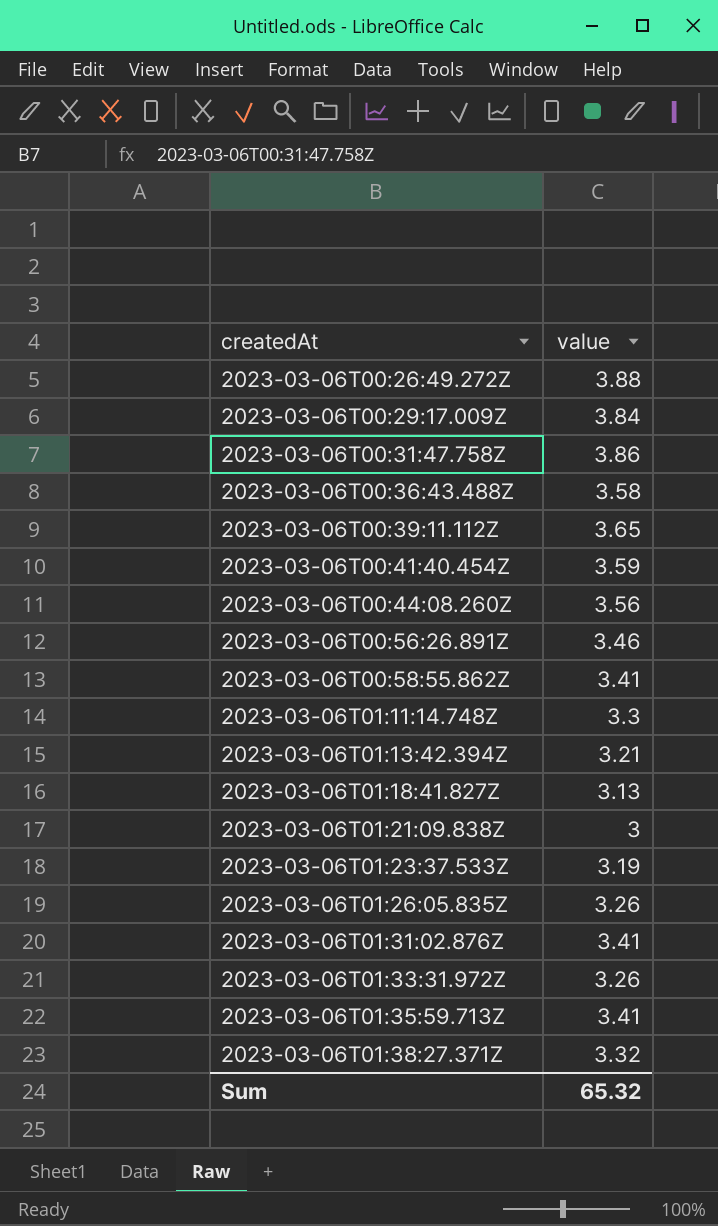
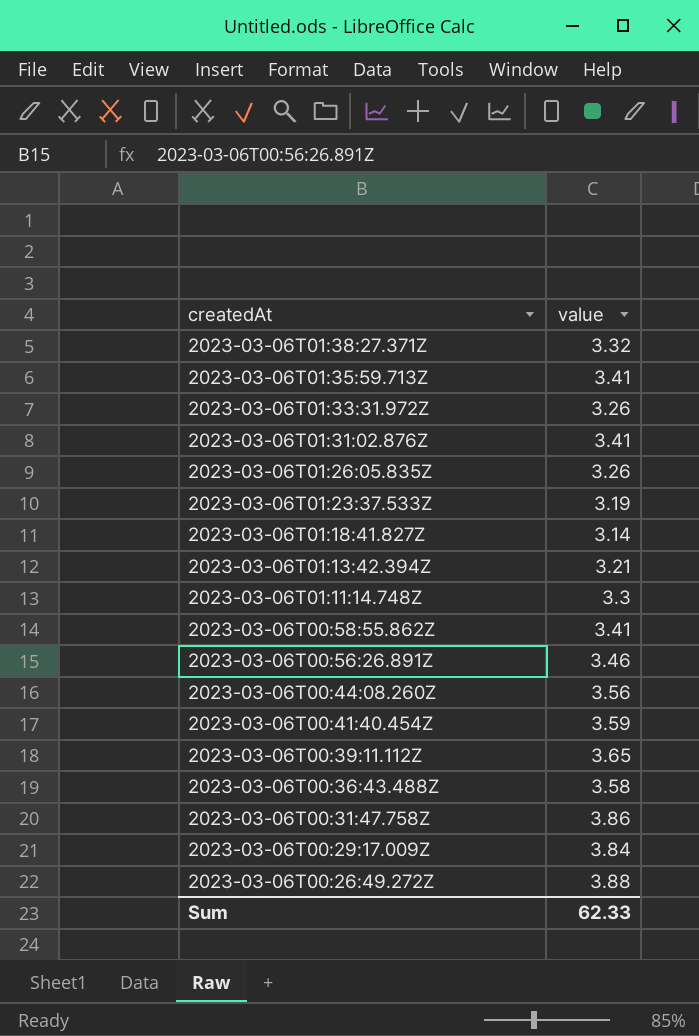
row order: createdAt ascending -> createdAt descending
row 2023-03-06T01:21:09.838Z: 3 -> none
2023-03-06T01:18:41.827Z | value: 3.13 -> 3.14
Sum | value: 65.32 -> 62.33

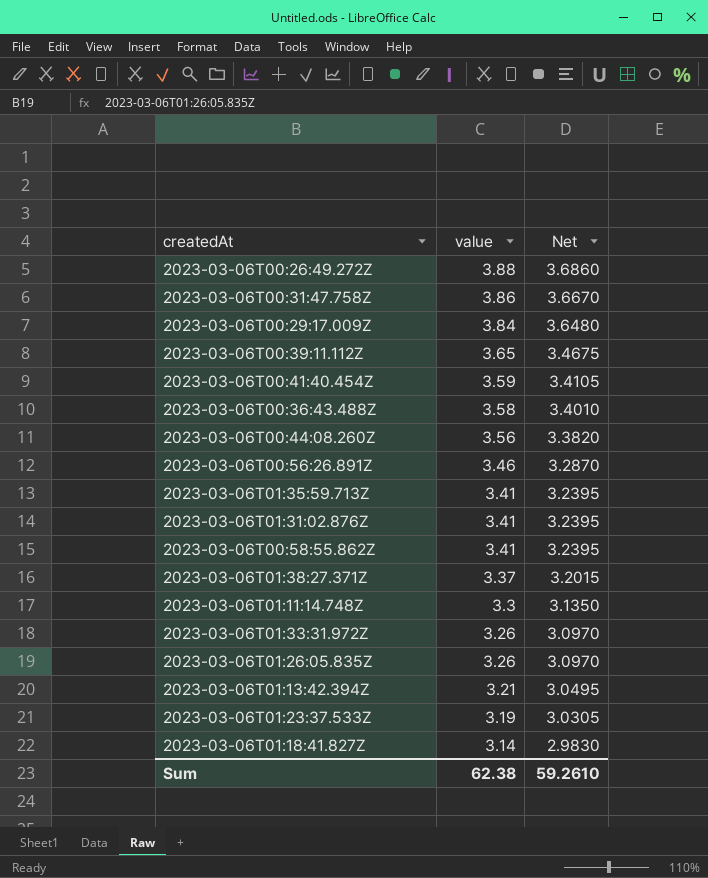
row order: createdAt descending -> value descending
column Net | formula: none -> [value] * 0.95
2023-03-06T01:38:27.371Z | value: 3.32 -> 3.37
Sum | value: 62.33 -> 62.38

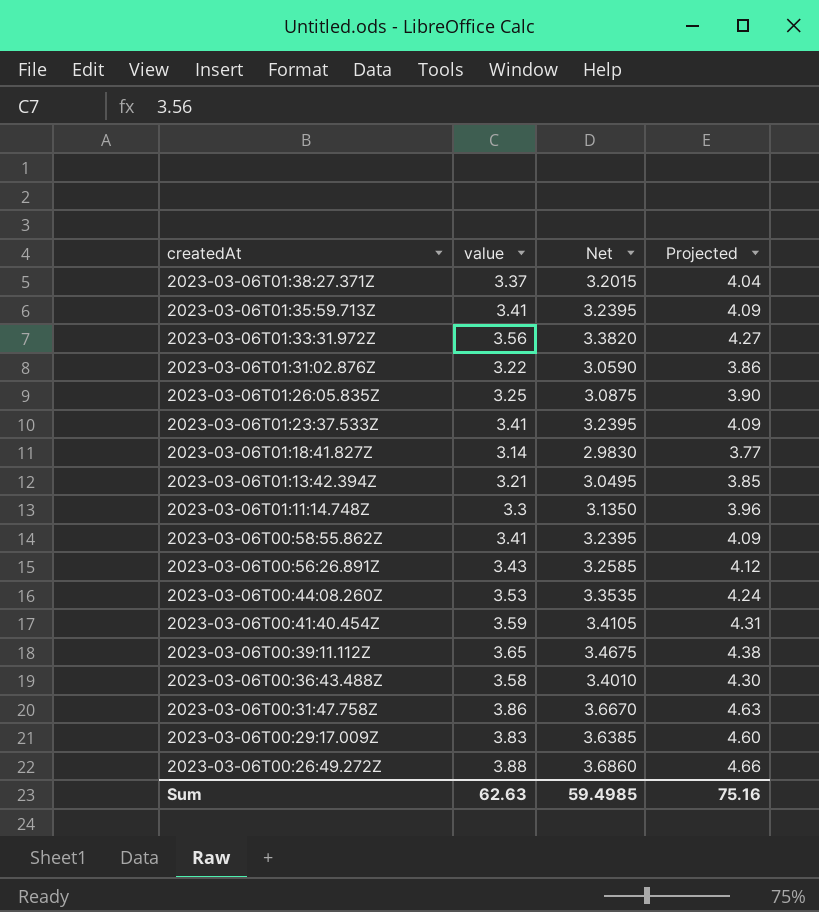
row order: value descending -> createdAt descending
column Projected | formula: none -> [value] * 1.2
2023-03-06T01:33:31.972Z | value: 3.26 -> 3.56
2023-03-06T01:33:31.972Z | Net: 3.0970 -> 3.3820
2023-03-06T01:31:02.876Z | value: 3.41 -> 3.22
2023-03-06T01:31:02.876Z | Net: 3.2395 -> 3.0590
2023-03-06T01:26:05.835Z | value: 3.26 -> 3.25
2023-03-06T01:26:05.835Z | Net: 3.0970 -> 3.0875
2023-03-06T01:23:37.533Z | value: 3.19 -> 3.41
2023-03-06T01:23:37.533Z | Net: 3.0305 -> 3.2395
2023-03-06T00:56:26.891Z | value: 3.46 -> 3.43
2023-03-06T00:56:26.891Z | Net: 3.2870 -> 3.2585
2023-03-06T00:44:08.260Z | value: 3.56 -> 3.53
2023-03-06T00:44:08.260Z | Net: 3.3820 -> 3.3535
2023-03-06T00:29:17.009Z | value: 3.84 -> 3.83
2023-03-06T00:29:17.009Z | Net: 3.6480 -> 3.6385
Sum | value: 62.38 -> 62.63
Sum | Net: 59.2610 -> 59.4985

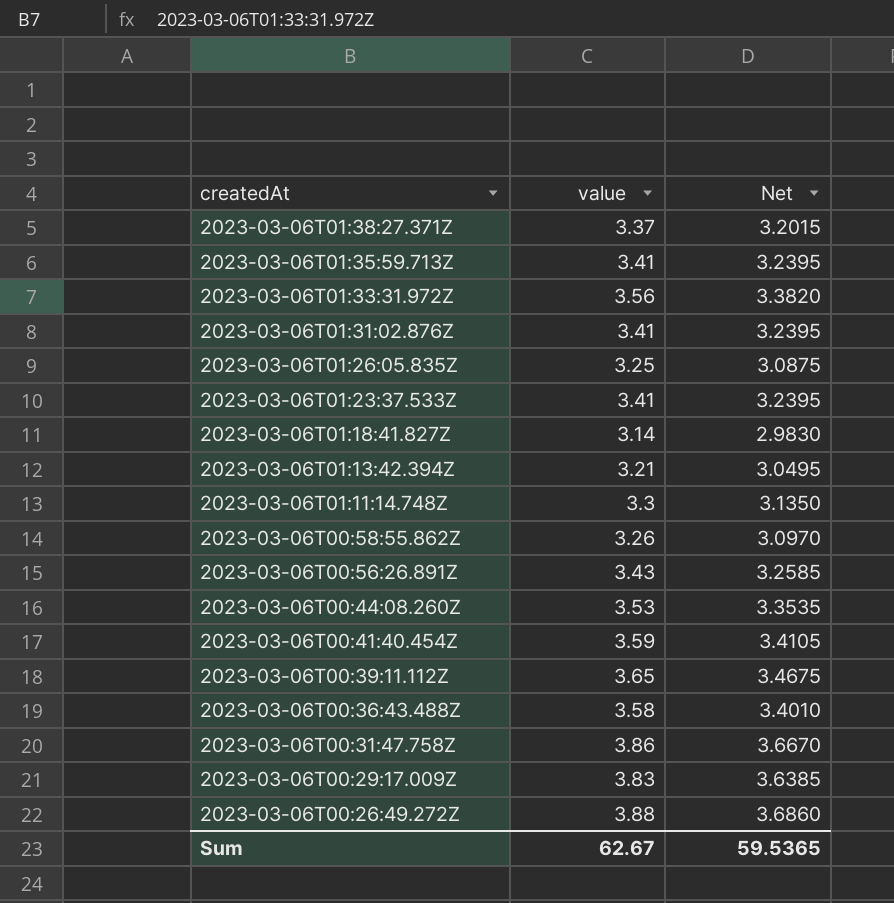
column Projected | formula: [value] * 1.2 -> none
2023-03-06T01:31:02.876Z | value: 3.22 -> 3.41
2023-03-06T01:31:02.876Z | Net: 3.0590 -> 3.2395
2023-03-06T00:58:55.862Z | value: 3.41 -> 3.26
2023-03-06T00:58:55.862Z | Net: 3.2395 -> 3.0970
Sum | value: 62.63 -> 62.67
Sum | Net: 59.4985 -> 59.5365

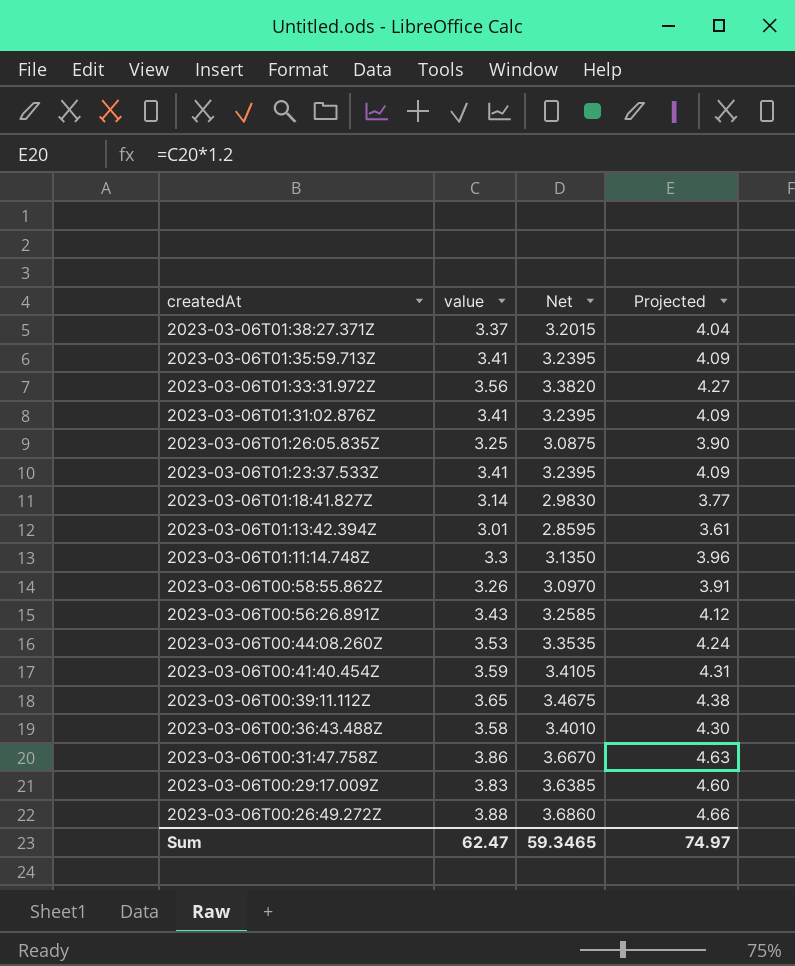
column Projected | formula: none -> [value] * 1.2
2023-03-06T01:13:42.394Z | value: 3.21 -> 3.01
2023-03-06T01:13:42.394Z | Net: 3.0495 -> 2.8595
Sum | value: 62.67 -> 62.47
Sum | Net: 59.5365 -> 59.3465

